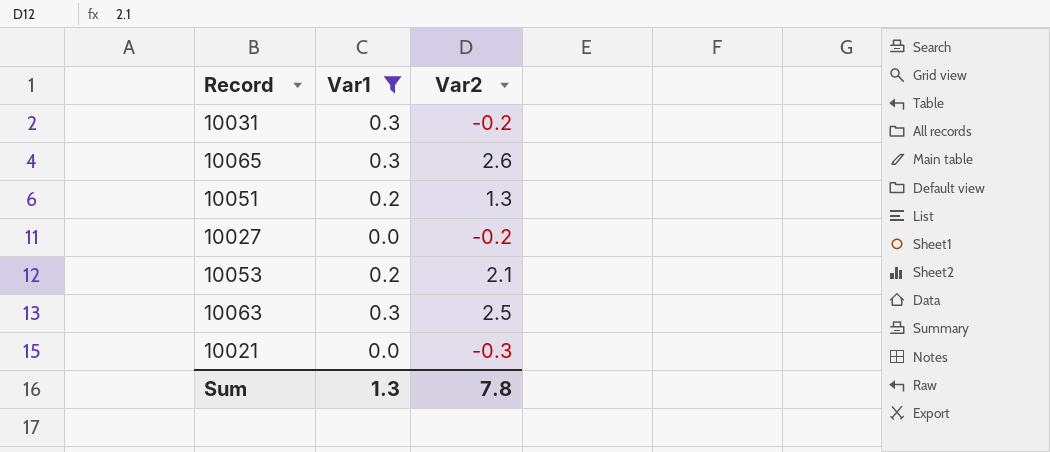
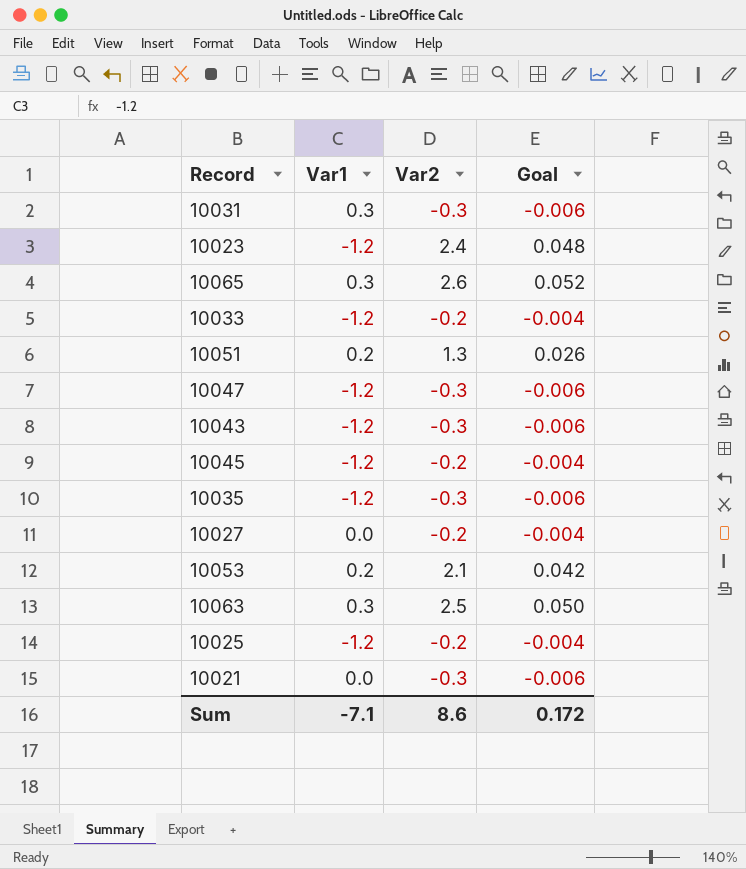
filter: Var1 != -1.2 -> none
column Goal | formula: none -> [Var2] * 0.02
10031 | Var2: -0.2 -> -0.3
Sum | Var1: 1.3 -> -7.1
Sum | Var2: 7.8 -> 8.6

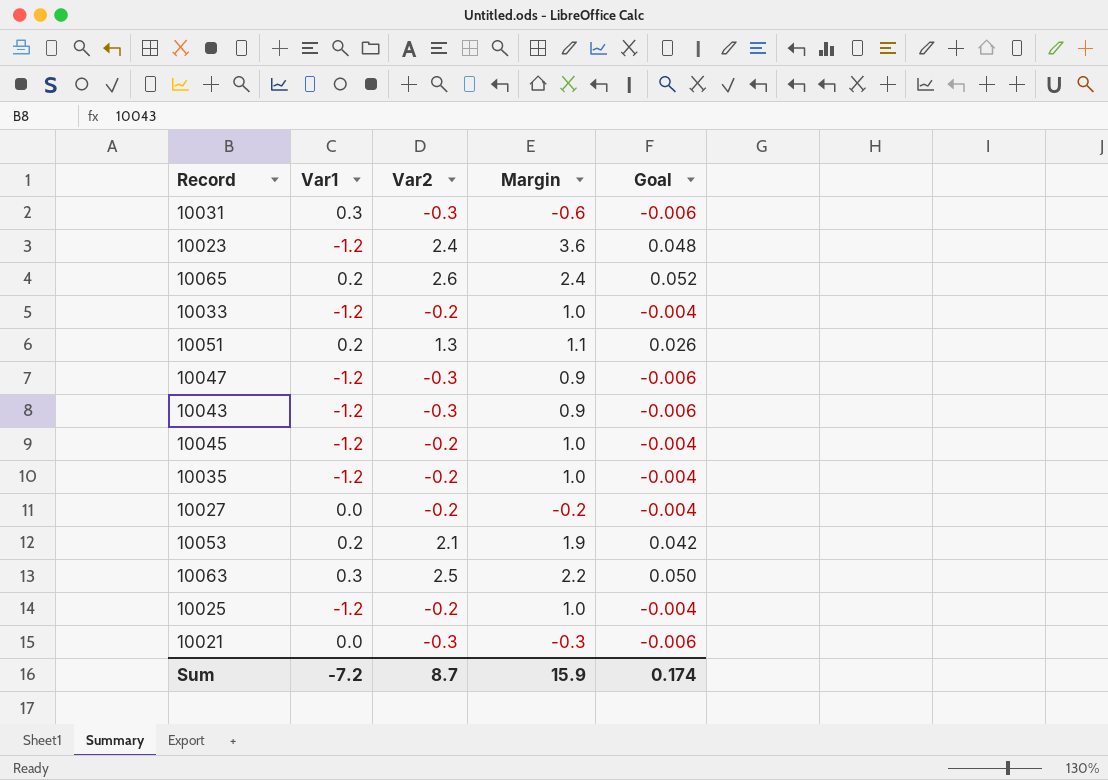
column Margin | formula: none -> [Var2] - [Var1]
10065 | Var1: 0.3 -> 0.2
10035 | Var2: -0.3 -> -0.2
10035 | Goal: -0.006 -> -0.004
Sum | Var1: -7.1 -> -7.2
Sum | Var2: 8.6 -> 8.7
Sum | Goal: 0.172 -> 0.174

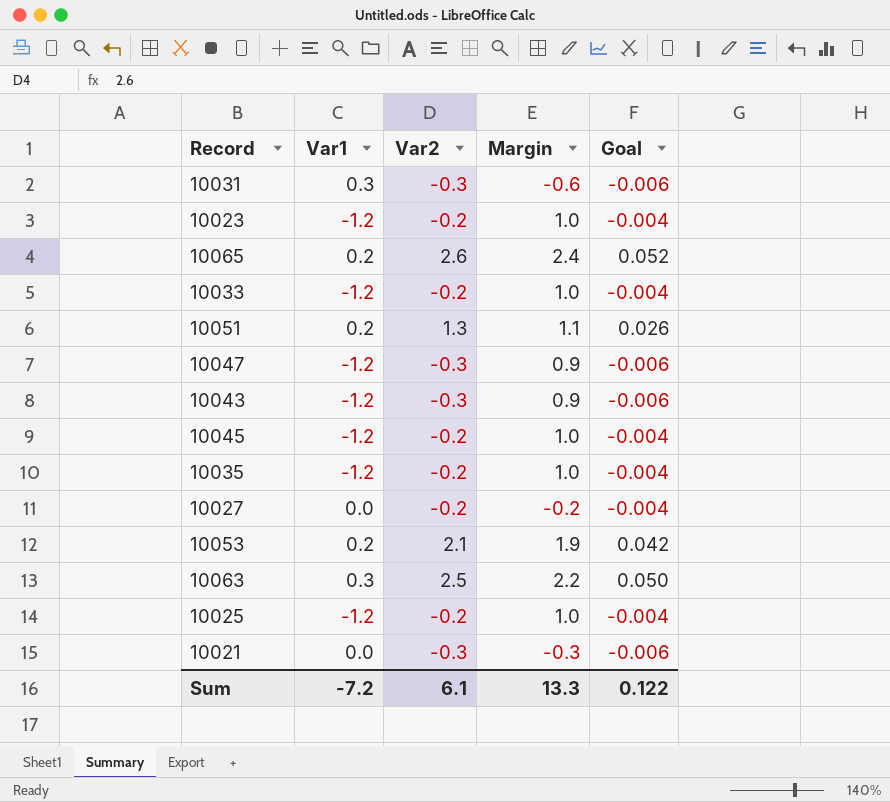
10023 | Var2: 2.4 -> -0.2
10023 | Margin: 3.6 -> 1.0
10023 | Goal: 0.048 -> -0.004
Sum | Var2: 8.7 -> 6.1
Sum | Margin: 15.9 -> 13.3
Sum | Goal: 0.174 -> 0.122

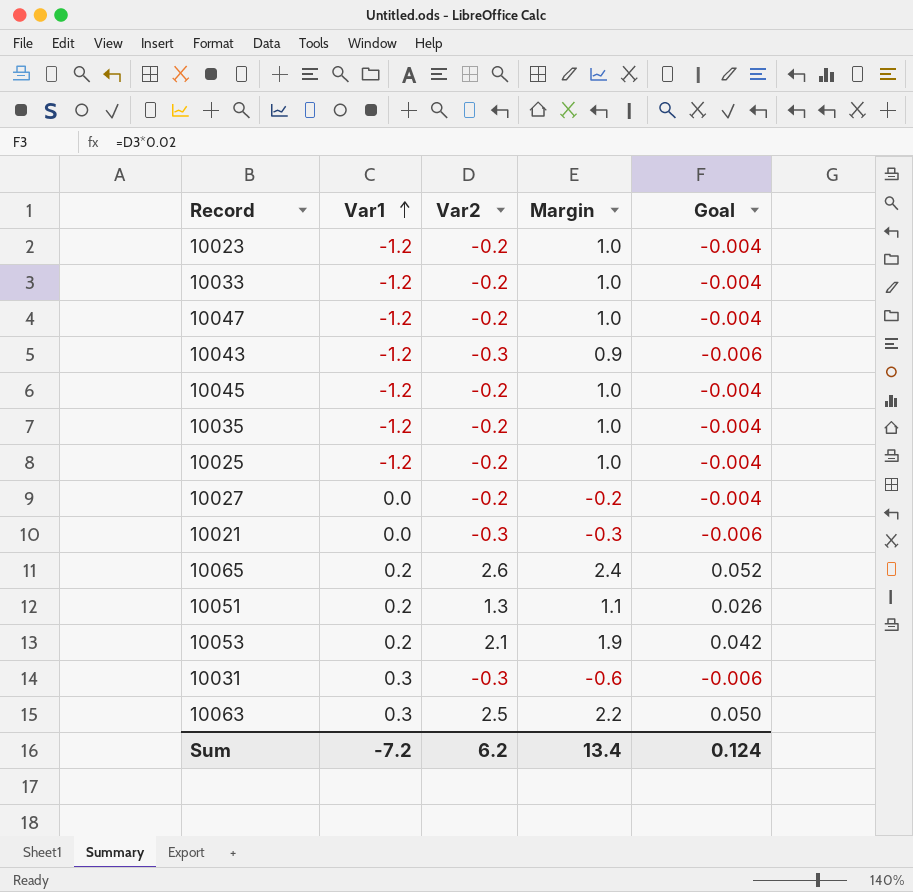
row order: none -> Var1 ascending
10047 | Var2: -0.3 -> -0.2
10047 | Margin: 0.9 -> 1.0
10047 | Goal: -0.006 -> -0.004
Sum | Var2: 6.1 -> 6.2
Sum | Margin: 13.3 -> 13.4
Sum | Goal: 0.122 -> 0.124

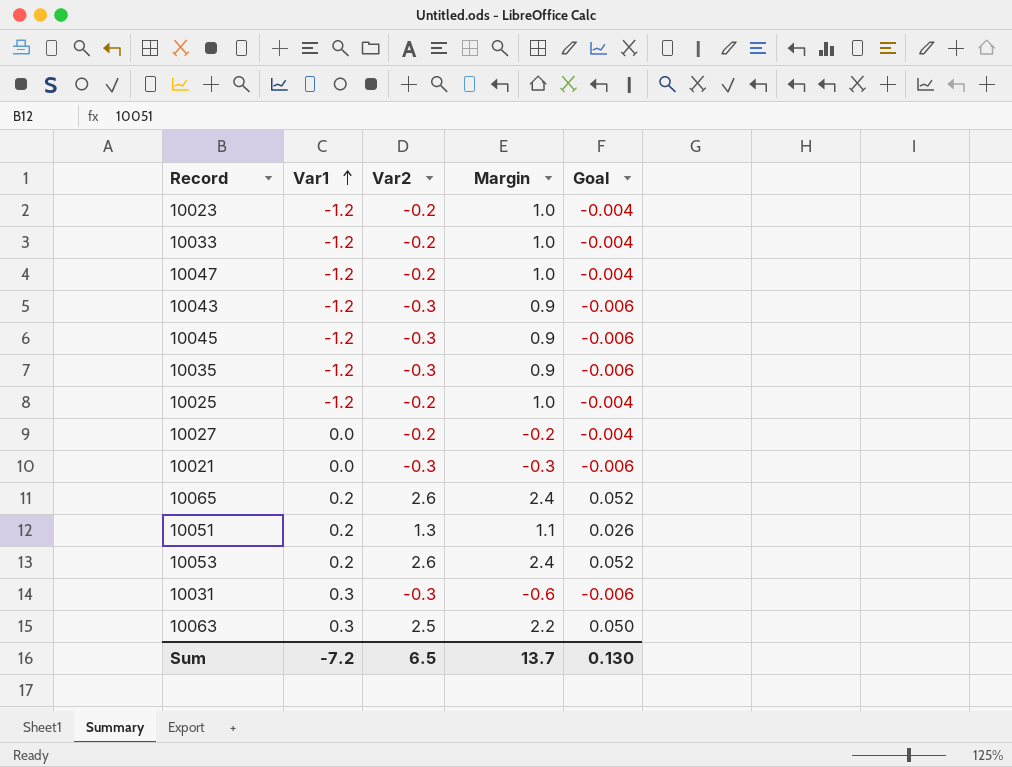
10045 | Var2: -0.2 -> -0.3
10045 | Margin: 1.0 -> 0.9
10045 | Goal: -0.004 -> -0.006
10035 | Var2: -0.2 -> -0.3
10035 | Margin: 1.0 -> 0.9
10035 | Goal: -0.004 -> -0.006
10053 | Var2: 2.1 -> 2.6
10053 | Margin: 1.9 -> 2.4
10053 | Goal: 0.042 -> 0.052
Sum | Var2: 6.2 -> 6.5
Sum | Margin: 13.4 -> 13.7
Sum | Goal: 0.124 -> 0.130

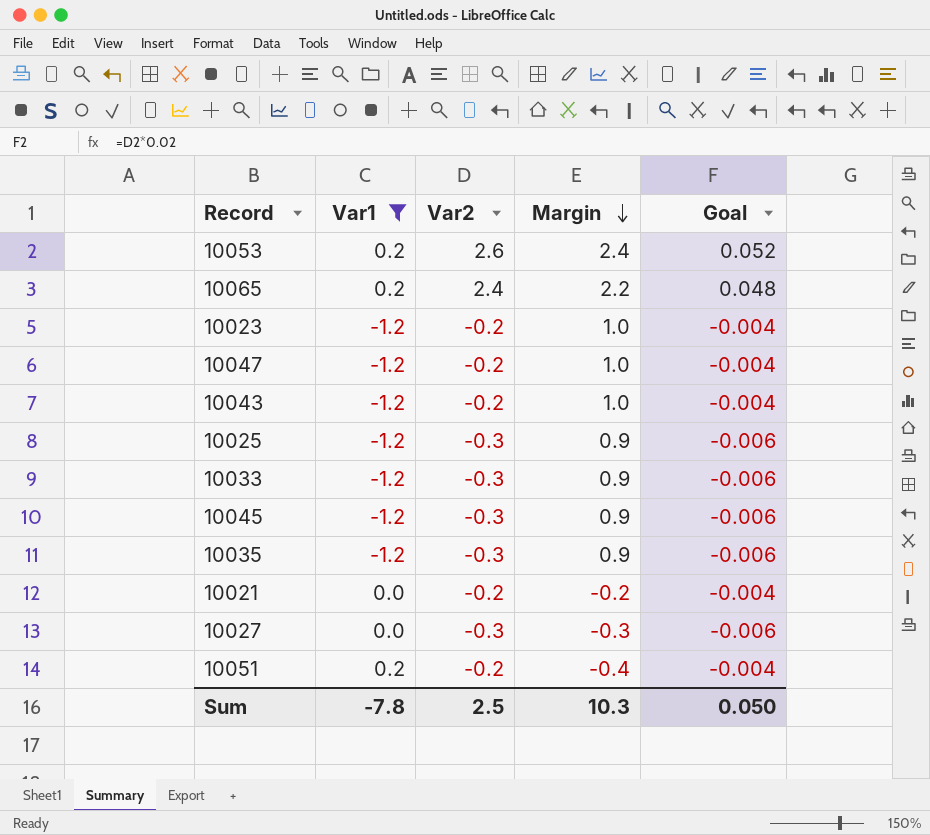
filter: none -> Var1 != 0.3
row order: Var1 ascending -> Margin descending
10065 | Var2: 2.6 -> 2.4
10065 | Margin: 2.4 -> 2.2
10065 | Goal: 0.052 -> 0.048
10043 | Var2: -0.3 -> -0.2
10043 | Margin: 0.9 -> 1.0
10043 | Goal: -0.006 -> -0.004
10025 | Var2: -0.2 -> -0.3
10025 | Margin: 1.0 -> 0.9
10025 | Goal: -0.004 -> -0.006
10033 | Var2: -0.2 -> -0.3
10033 | Margin: 1.0 -> 0.9
10033 | Goal: -0.004 -> -0.006
10021 | Var2: -0.3 -> -0.2
10021 | Margin: -0.3 -> -0.2
10021 | Goal: -0.006 -> -0.004
10027 | Var2: -0.2 -> -0.3
10027 | Margin: -0.2 -> -0.3
10027 | Goal: -0.004 -> -0.006
10051 | Var2: 1.3 -> -0.2
10051 | Margin: 1.1 -> -0.4
10051 | Goal: 0.026 -> -0.004
Sum | Var1: -7.2 -> -7.8
Sum | Var2: 6.5 -> 2.5
Sum | Margin: 13.7 -> 10.3
Sum | Goal: 0.130 -> 0.050

